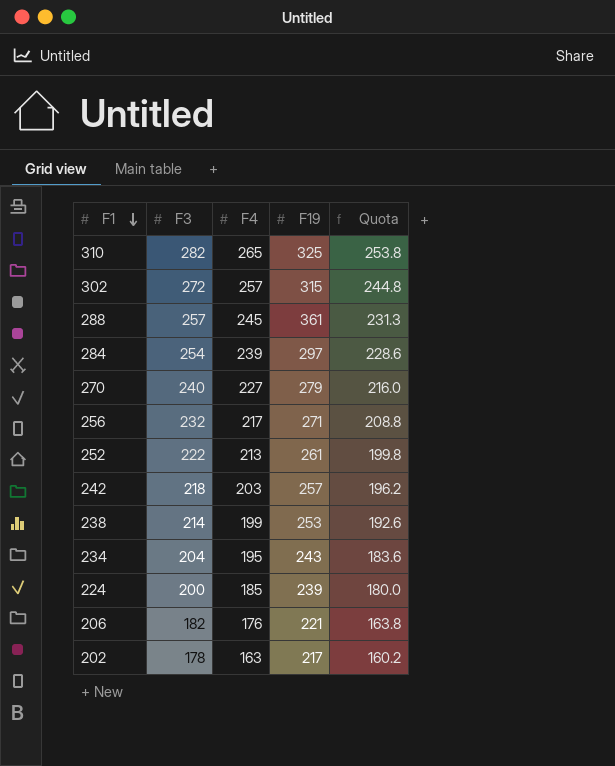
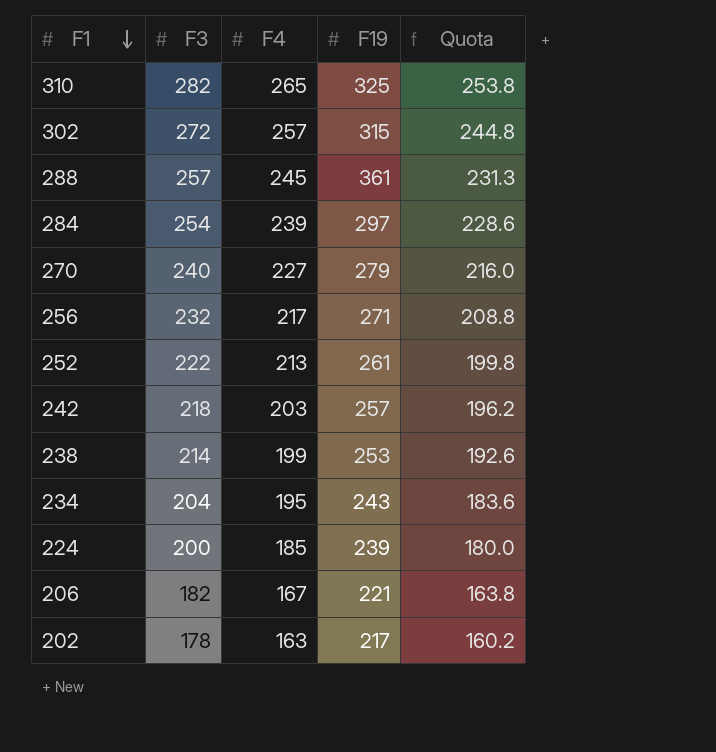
206 | F4: 176 -> 167

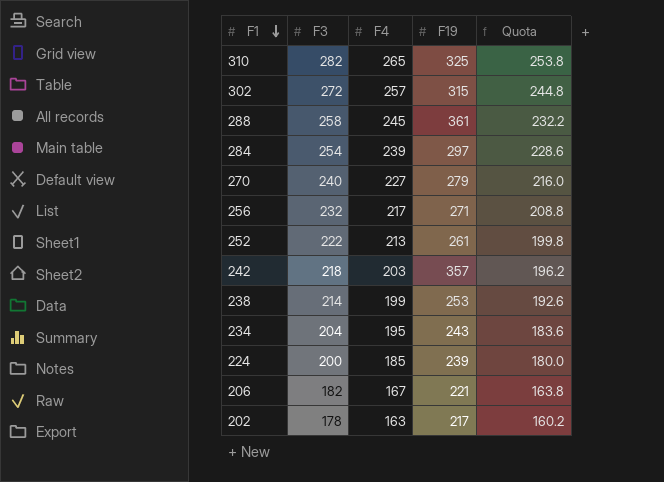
288 | F3: 257 -> 258
288 | Quota: 231.3 -> 232.2
242 | F19: 257 -> 357

